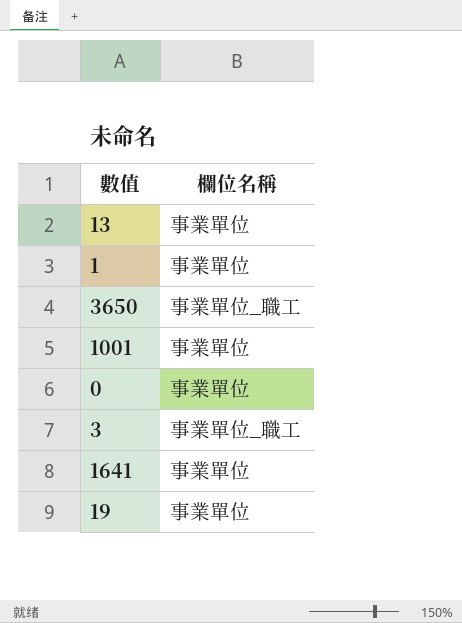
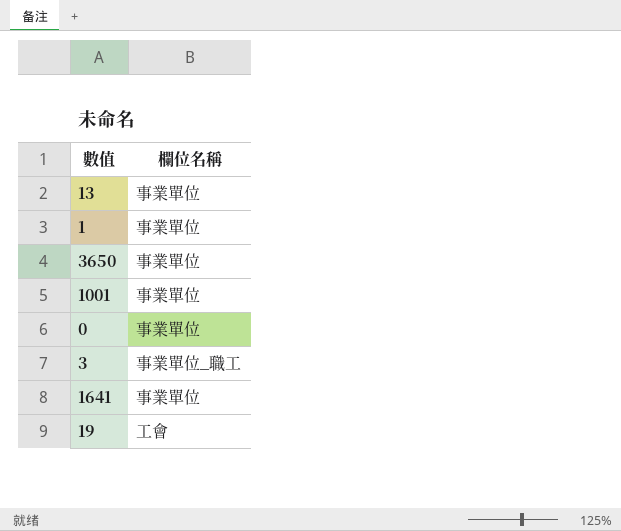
3650 | 欄位名稱: 事業單位_職工 -> 事業單位
19 | 欄位名稱: 事業單位 -> 工會

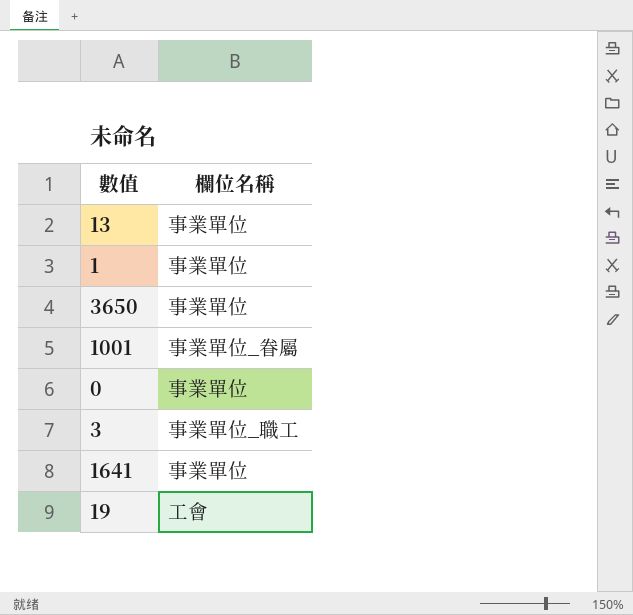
1001 | 欄位名稱: 事業單位 -> 事業單位_眷屬

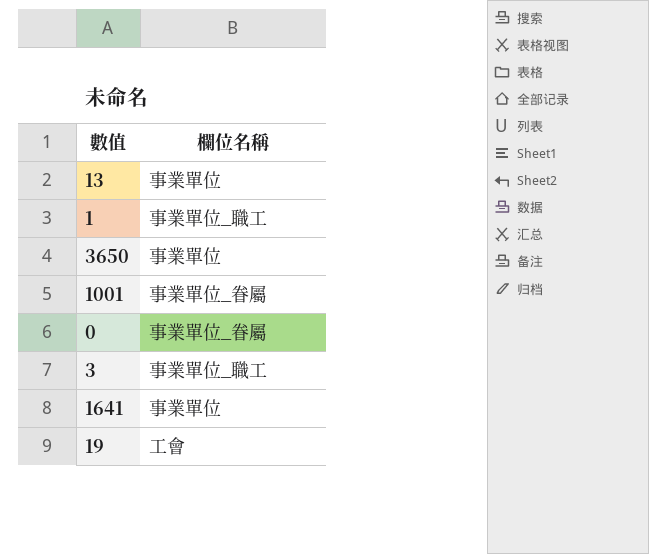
1 | 欄位名稱: 事業單位 -> 事業單位_職工
0 | 欄位名稱: 事業單位 -> 事業單位_眷屬

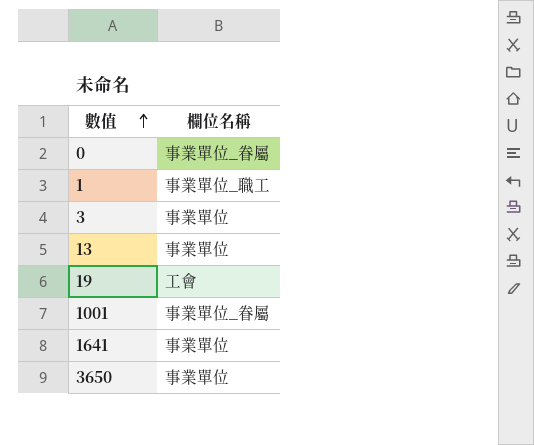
row order: none -> 數值 ascending
3 | 欄位名稱: 事業單位_職工 -> 事業單位

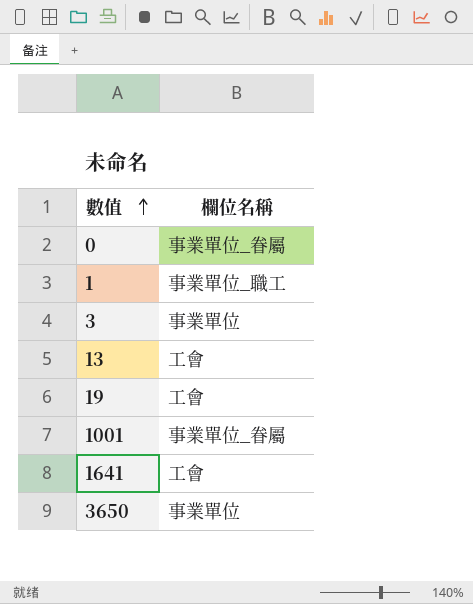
13 | 欄位名稱: 事業單位 -> 工會
1641 | 欄位名稱: 事業單位 -> 工會

